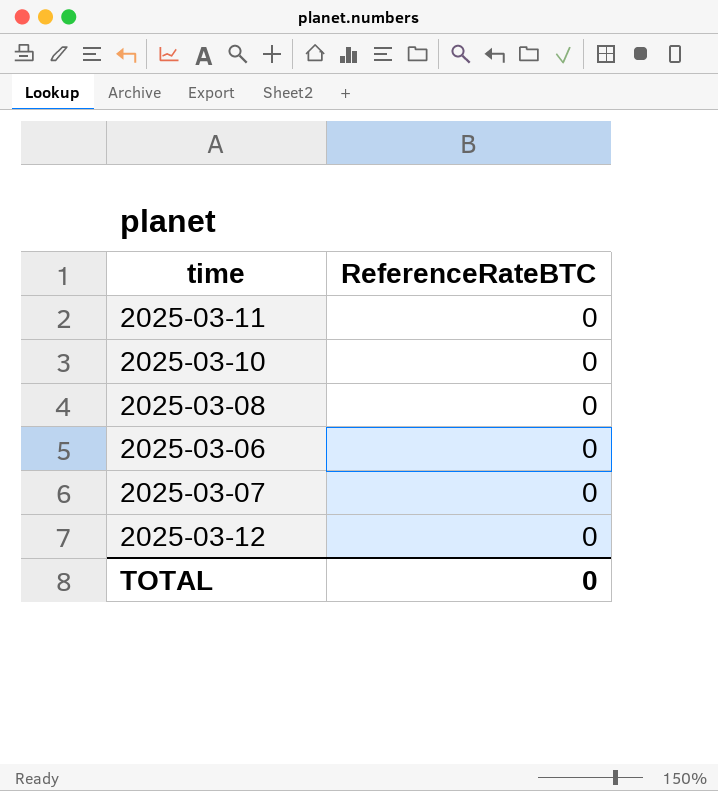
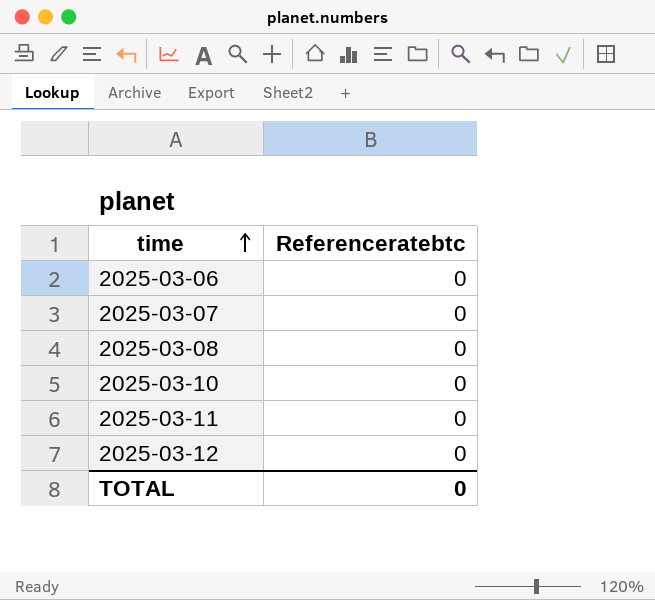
row order: none -> time ascending
column name: ReferenceRateBTC -> Referenceratebtc

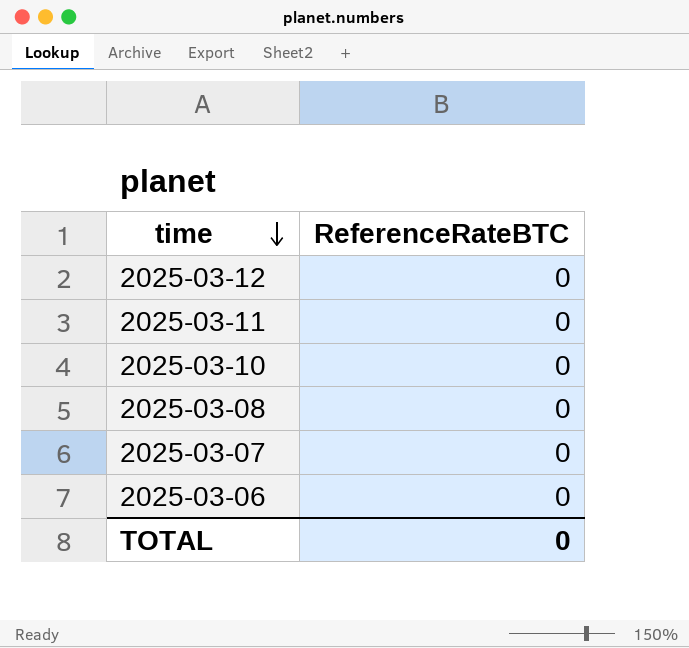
row order: time ascending -> time descending
column name: Referenceratebtc -> ReferenceRateBTC

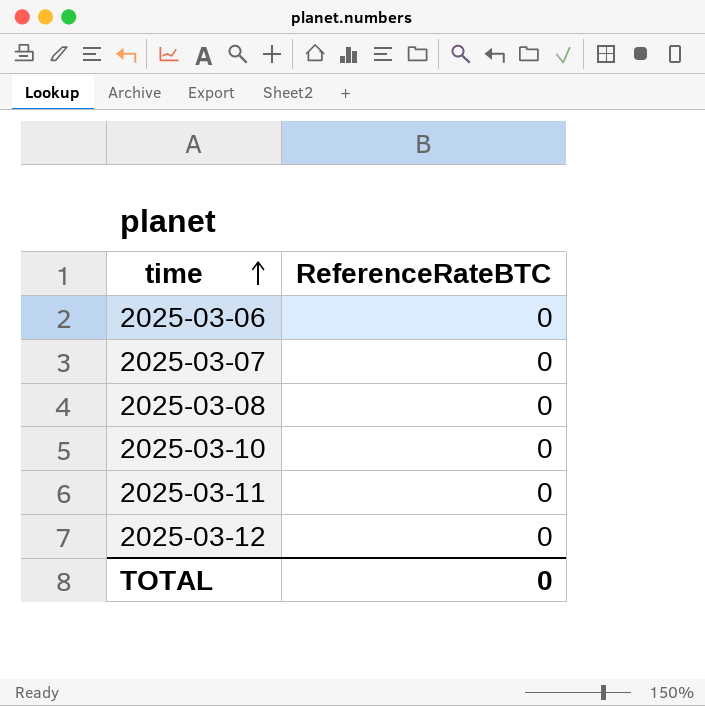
row order: time descending -> time ascending

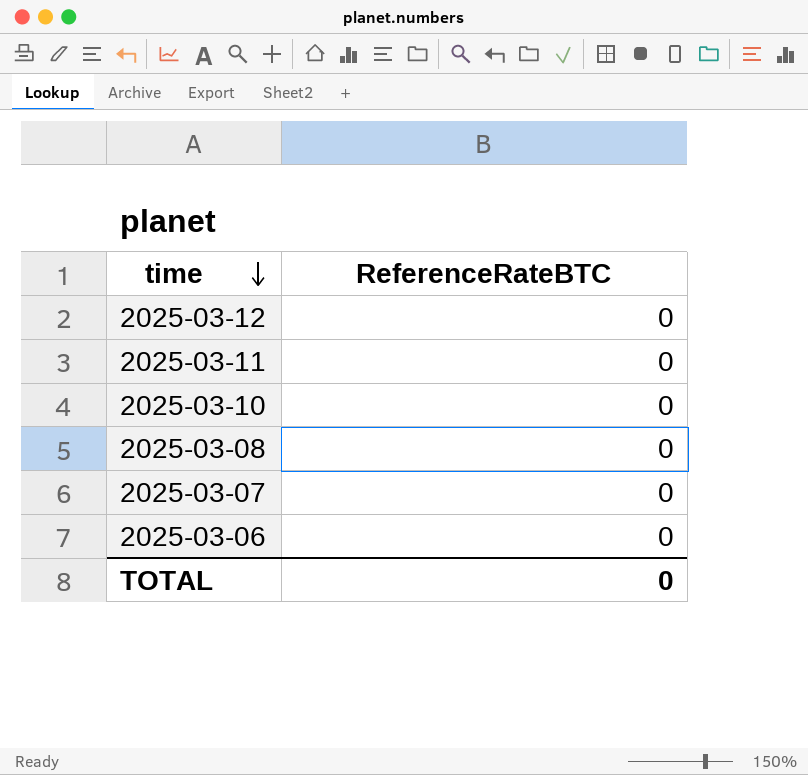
row order: time ascending -> time descending

